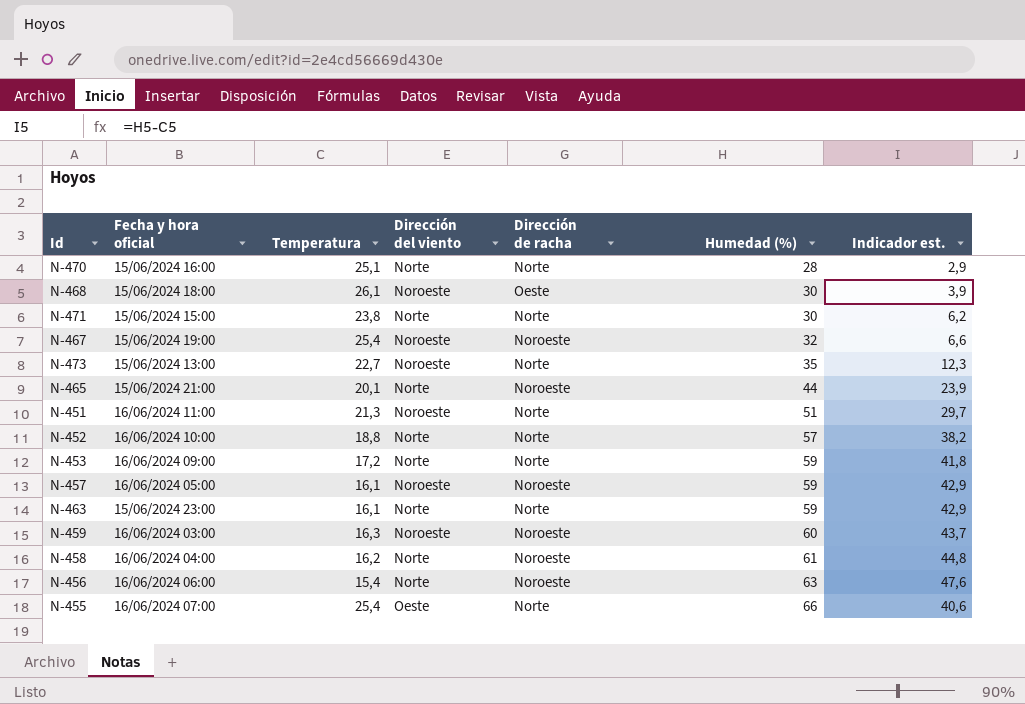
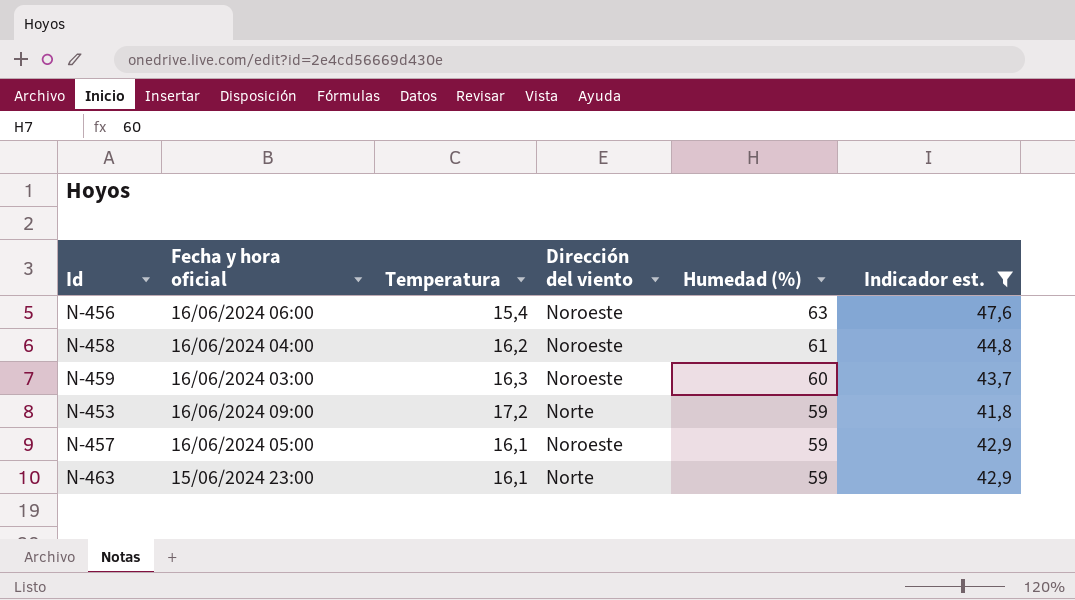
filter: none -> Indicador est. >= 41,8
row order: Humedad (%) ascending -> Humedad (%) descending
column Dirección de racha | position: 5 -> none
N-456 | Dirección del viento: Norte -> Noroeste
N-458 | Dirección del viento: Norte -> Noroeste

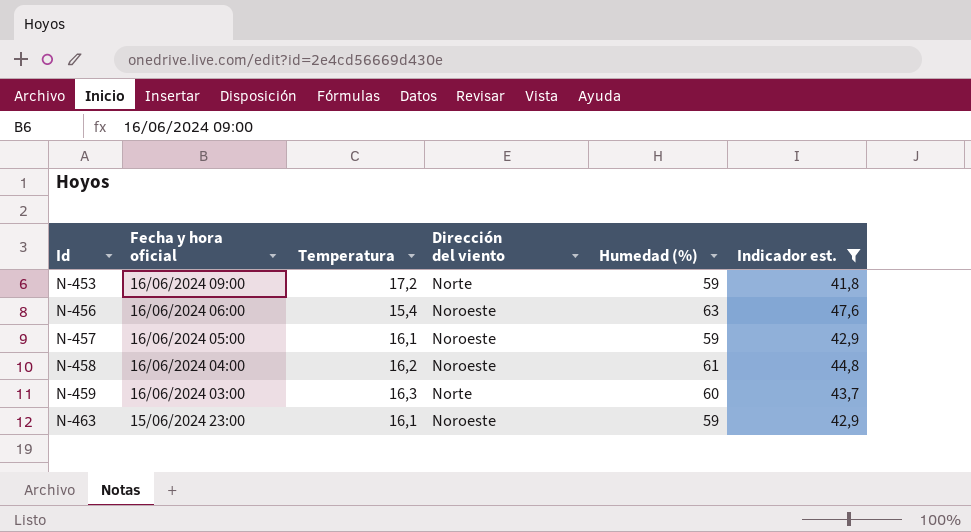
row order: Humedad (%) descending -> Id ascending
N-459 | Dirección del viento: Noroeste -> Norte
N-463 | Dirección del viento: Norte -> Noroeste

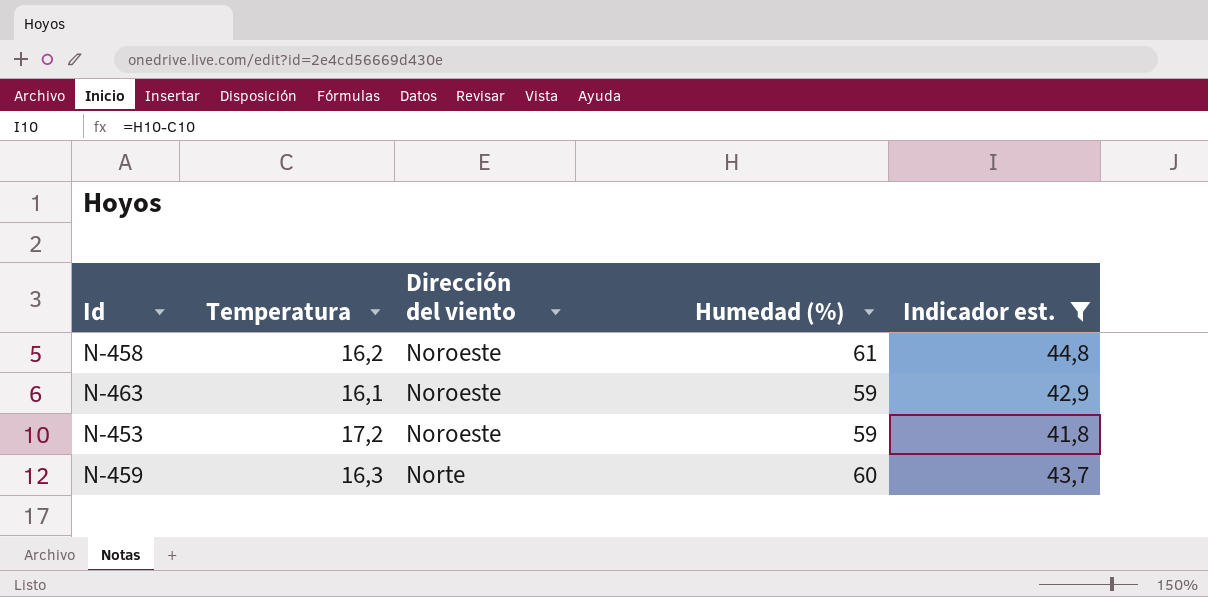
row order: Id ascending -> Dirección del viento ascending
column Fecha y hora oficial | position: 2 -> none
row N-456: 16/06/2024 06:00 | 15,4 | Noroeste | 63 | 47,6 -> none
row N-457: 16/06/2024 05:00 | 16,1 | Noroeste | 59 | 42,9 -> none
N-453 | Dirección del viento: Norte -> Noroeste

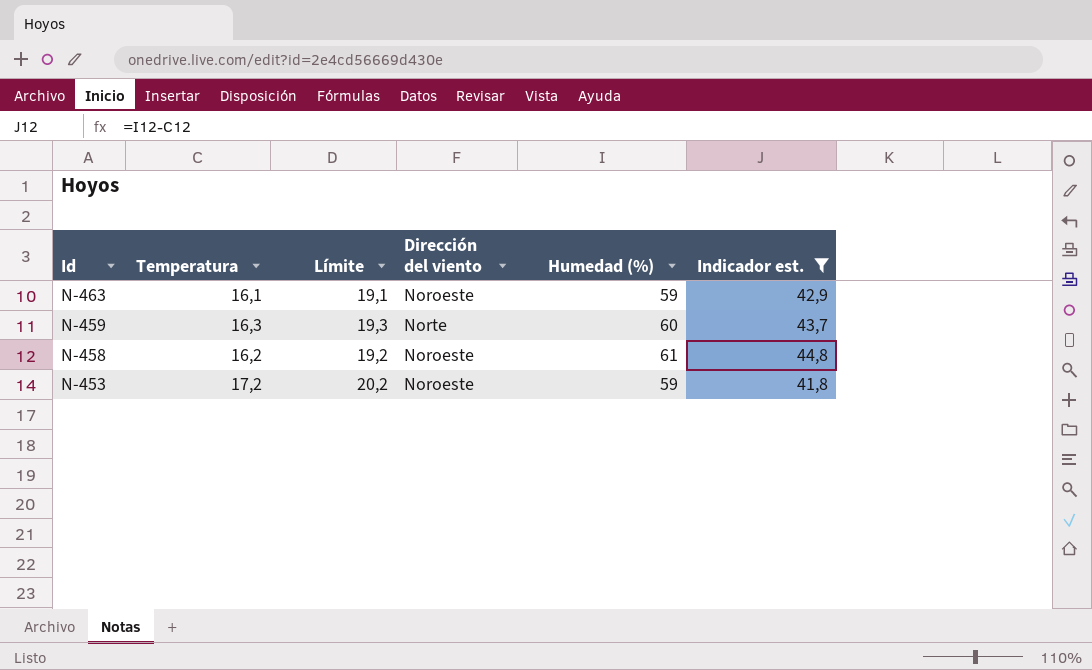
row order: Dirección del viento ascending -> Id descending
column Límite | formula: none -> [Temperatura] + 3

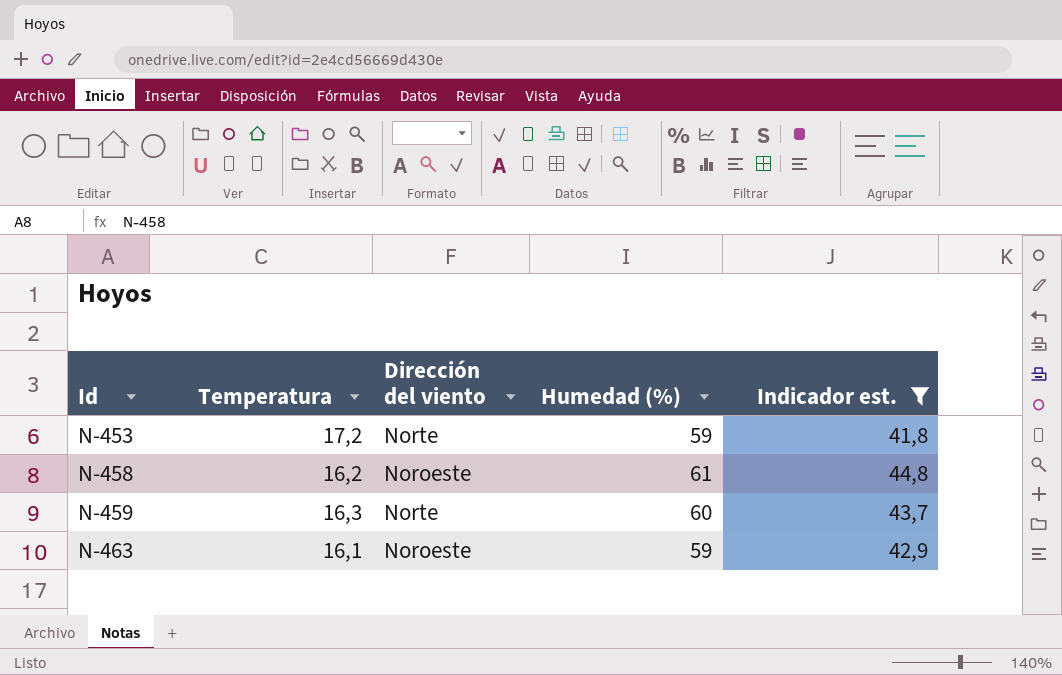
row order: Id descending -> Id ascending
column Límite | formula: [Temperatura] + 3 -> none
N-453 | Dirección del viento: Noroeste -> Norte

